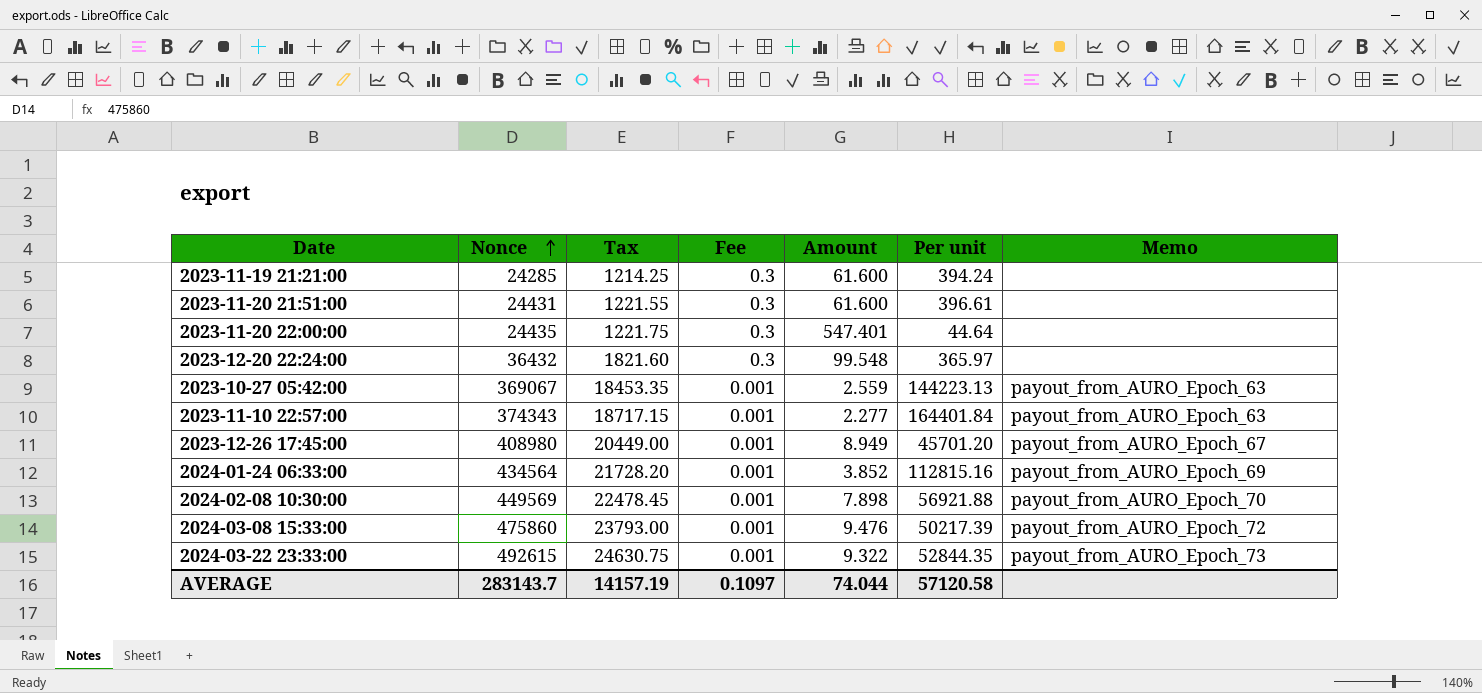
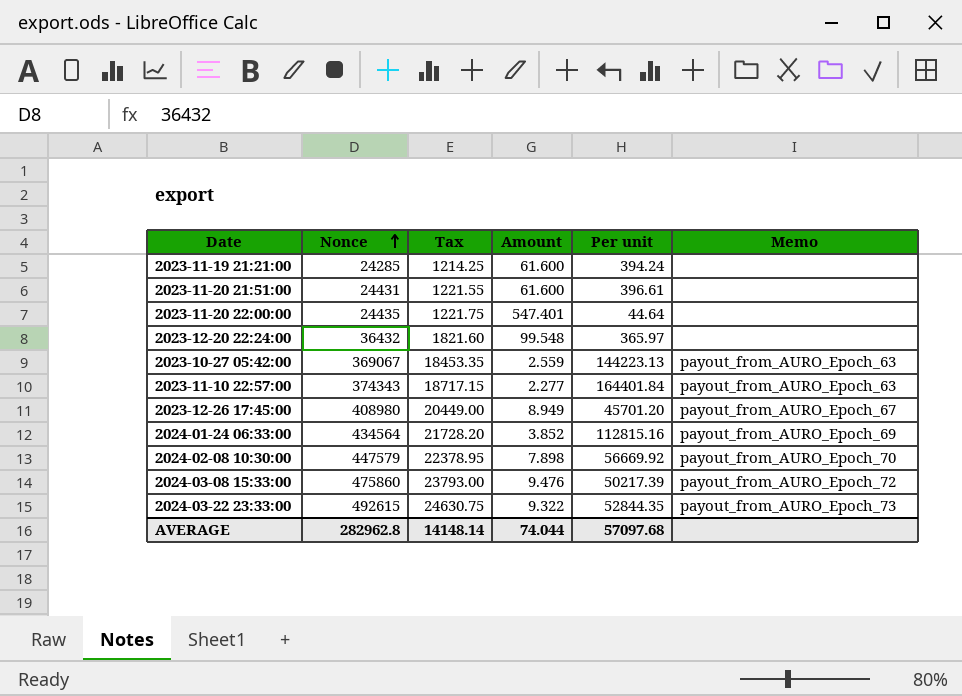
column Fee | position: 4 -> none
2024-02-08 10:30:00 | Nonce: 449569 -> 447579
2024-02-08 10:30:00 | Tax: 22478.45 -> 22378.95
2024-02-08 10:30:00 | Per unit: 56921.88 -> 56669.92
AVERAGE | Nonce: 283143.7 -> 282962.8
AVERAGE | Tax: 14157.19 -> 14148.14
AVERAGE | Per unit: 57120.58 -> 57097.68

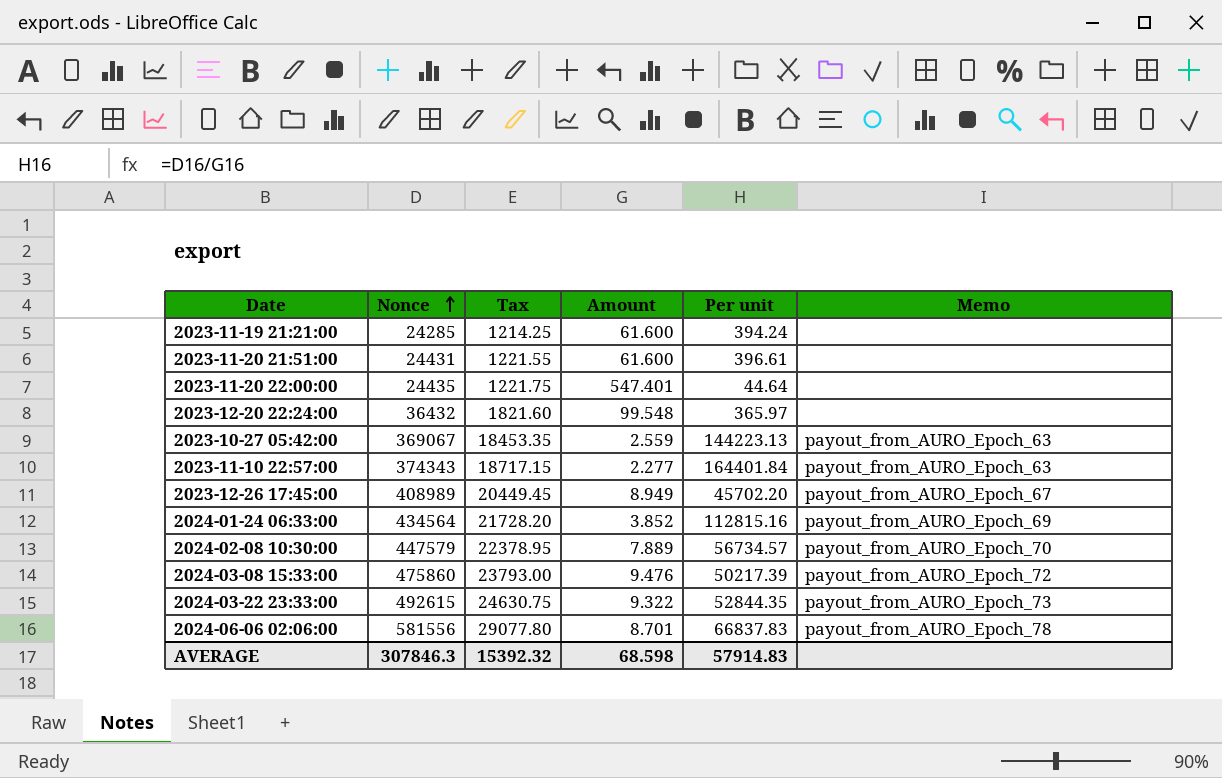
2023-12-26 17:45:00 | Nonce: 408980 -> 408989
2023-12-26 17:45:00 | Tax: 20449.00 -> 20449.45
2023-12-26 17:45:00 | Per unit: 45701.20 -> 45702.20
2024-02-08 10:30:00 | Amount: 7.898 -> 7.889
2024-02-08 10:30:00 | Per unit: 56669.92 -> 56734.57
row 2024-06-06 02:06:00: none -> 581556 | 29077.80 | 8.701 | 66837.83 | payout_from_AURO_Epoch_78
AVERAGE | Nonce: 282962.8 -> 307846.3
AVERAGE | Tax: 14148.14 -> 15392.32
AVERAGE | Amount: 74.044 -> 68.598
AVERAGE | Per unit: 57097.68 -> 57914.83

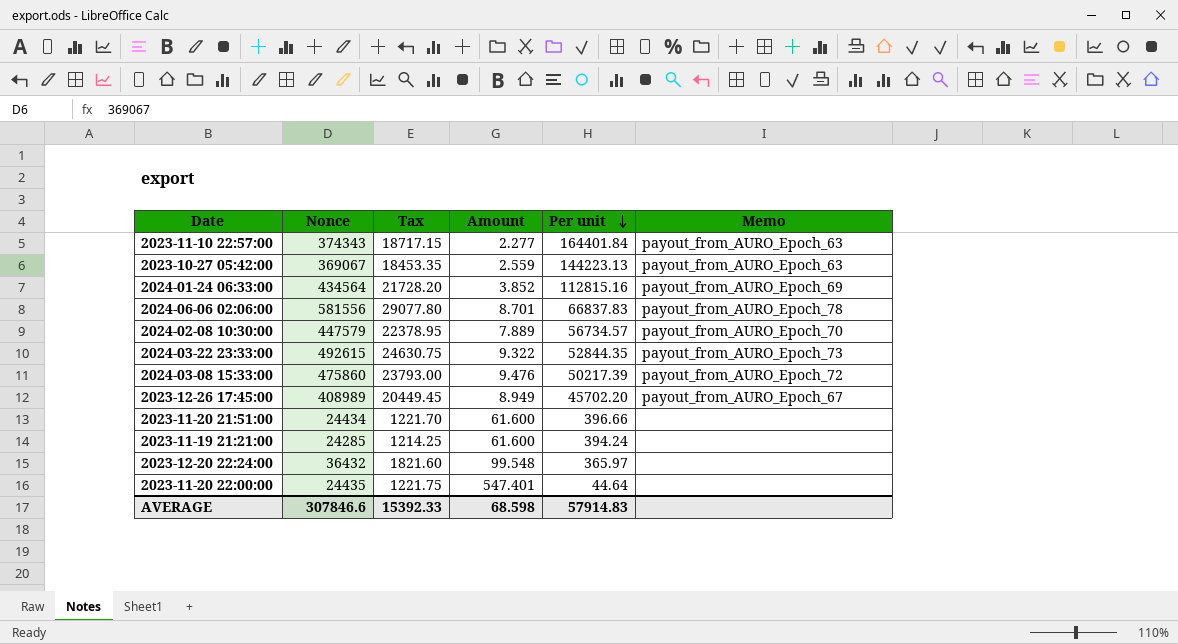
row order: Nonce ascending -> Per unit descending
2023-11-20 21:51:00 | Nonce: 24431 -> 24434
2023-11-20 21:51:00 | Tax: 1221.55 -> 1221.70
2023-11-20 21:51:00 | Per unit: 396.61 -> 396.66
AVERAGE | Nonce: 307846.3 -> 307846.6
AVERAGE | Tax: 15392.32 -> 15392.33

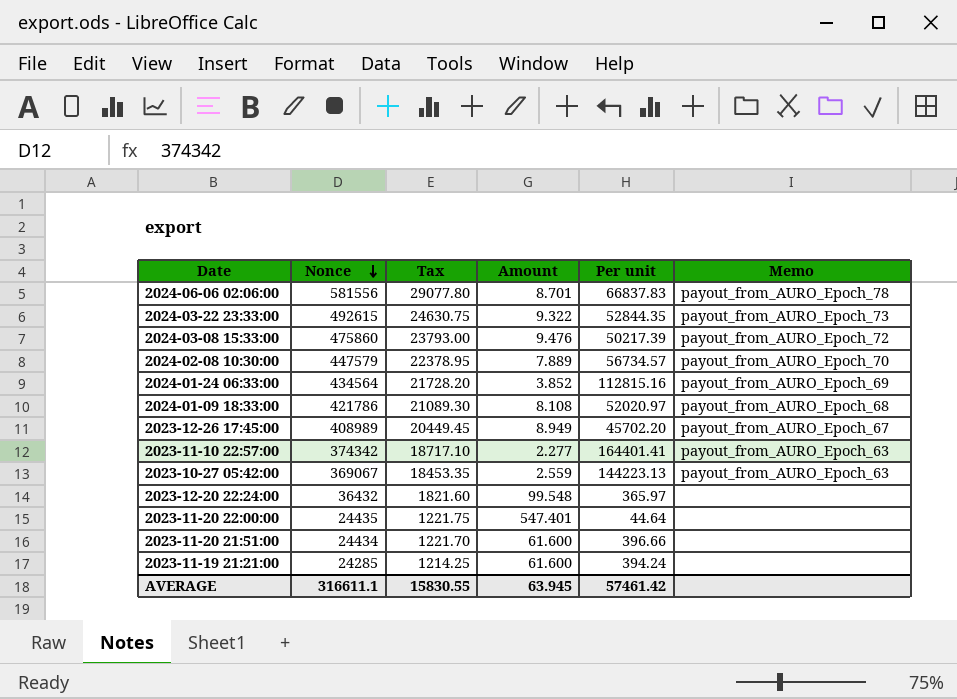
row order: Per unit descending -> Nonce descending
row 2024-01-09 18:33:00: none -> 421786 | 21089.30 | 8.108 | 52020.97 | payout_from_AURO_Epoch_68
2023-11-10 22:57:00 | Nonce: 374343 -> 374342
2023-11-10 22:57:00 | Tax: 18717.15 -> 18717.10
2023-11-10 22:57:00 | Per unit: 164401.84 -> 164401.41
AVERAGE | Nonce: 307846.6 -> 316611.1
AVERAGE | Tax: 15392.33 -> 15830.55
AVERAGE | Amount: 68.598 -> 63.945
AVERAGE | Per unit: 57914.83 -> 57461.42

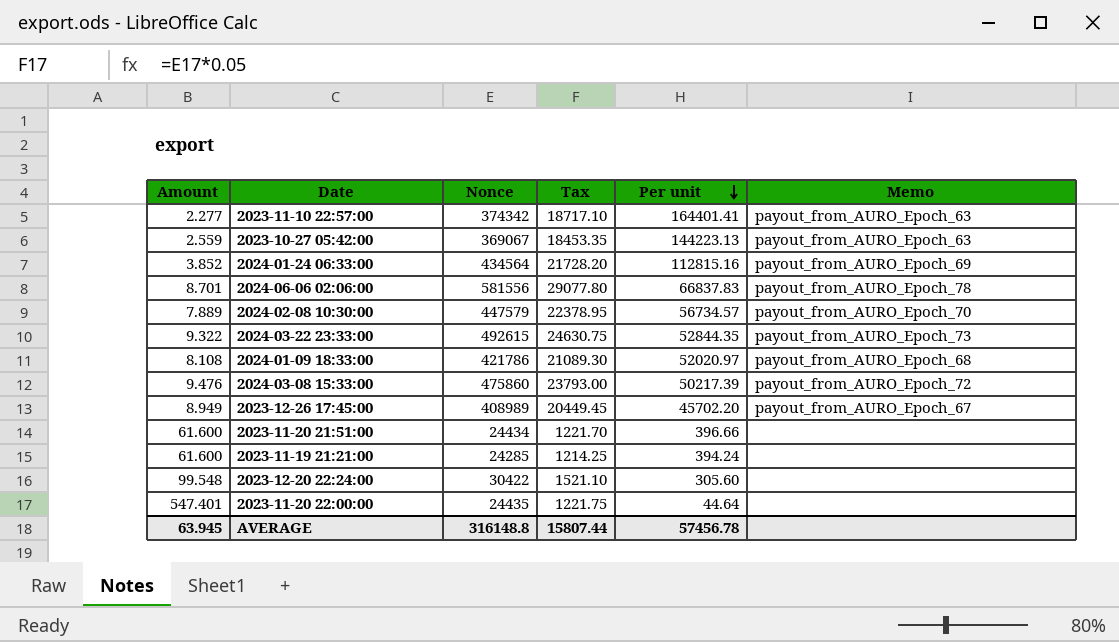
row order: Nonce descending -> Per unit descending
column Amount | position: 4 -> 1
2023-12-20 22:24:00 | Nonce: 36432 -> 30422
2023-12-20 22:24:00 | Tax: 1821.60 -> 1521.10
2023-12-20 22:24:00 | Per unit: 365.97 -> 305.60
AVERAGE | Nonce: 316611.1 -> 316148.8
AVERAGE | Tax: 15830.55 -> 15807.44
AVERAGE | Per unit: 57461.42 -> 57456.78

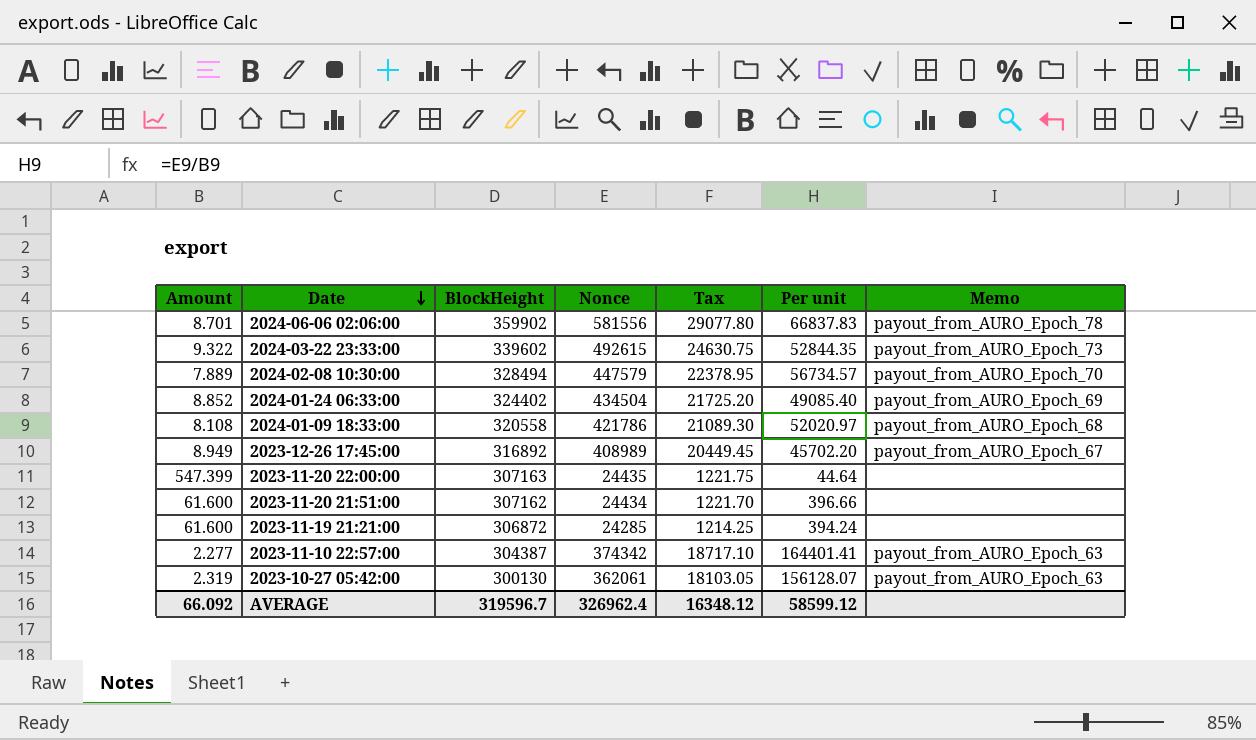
row order: Per unit descending -> Date descending
column BlockHeight | position: none -> 3
row 2024-03-08 15:33:00: 9.476 | 475860 | 23793.00 | 50217.39 | payout_from_AURO_Epoch_72 -> none
row 2023-12-20 22:24:00: 99.548 | 30422 | 1521.10 | 305.60 | none -> none
2024-01-24 06:33:00 | Amount: 3.852 -> 8.852
2024-01-24 06:33:00 | Nonce: 434564 -> 434504
2024-01-24 06:33:00 | Tax: 21728.20 -> 21725.20
2024-01-24 06:33:00 | Per unit: 112815.16 -> 49085.40
2023-11-20 22:00:00 | Amount: 547.401 -> 547.399
2023-10-27 05:42:00 | Amount: 2.559 -> 2.319
2023-10-27 05:42:00 | Nonce: 369067 -> 362061
2023-10-27 05:42:00 | Tax: 18453.35 -> 18103.05
2023-10-27 05:42:00 | Per unit: 144223.13 -> 156128.07
AVERAGE | Amount: 63.945 -> 66.092
AVERAGE | Nonce: 316148.8 -> 326962.4
AVERAGE | Tax: 15807.44 -> 16348.12
AVERAGE | Per unit: 57456.78 -> 58599.12

